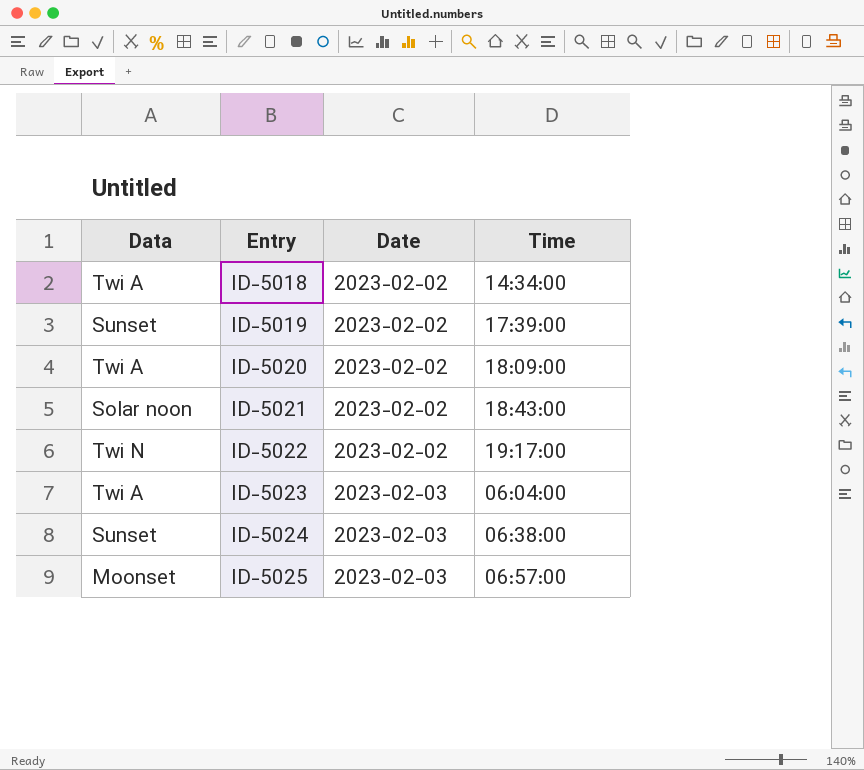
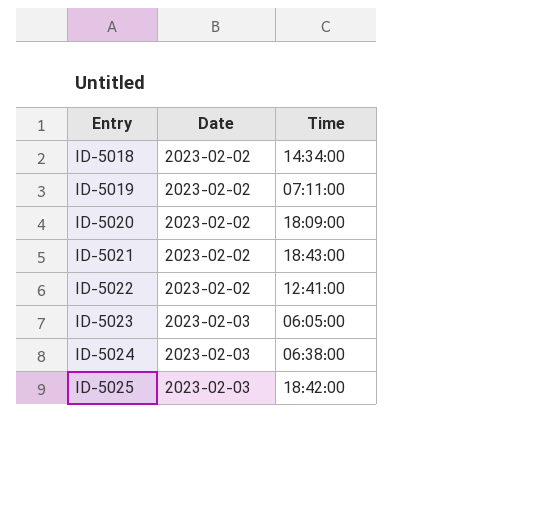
column Data | position: 1 -> none
ID-5019 | Time: 17:39:00 -> 07:11:00
ID-5022 | Time: 19:17:00 -> 12:41:00
ID-5023 | Time: 06:04:00 -> 06:05:00
ID-5025 | Time: 06:57:00 -> 18:42:00

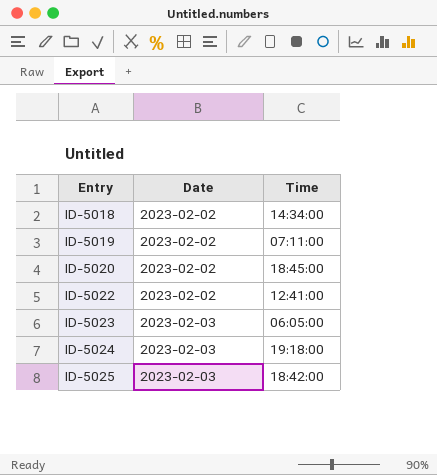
row ID-5021: 2023-02-02 | 18:43:00 -> none
ID-5020 | Time: 18:09:00 -> 18:45:00
ID-5024 | Time: 06:38:00 -> 19:18:00

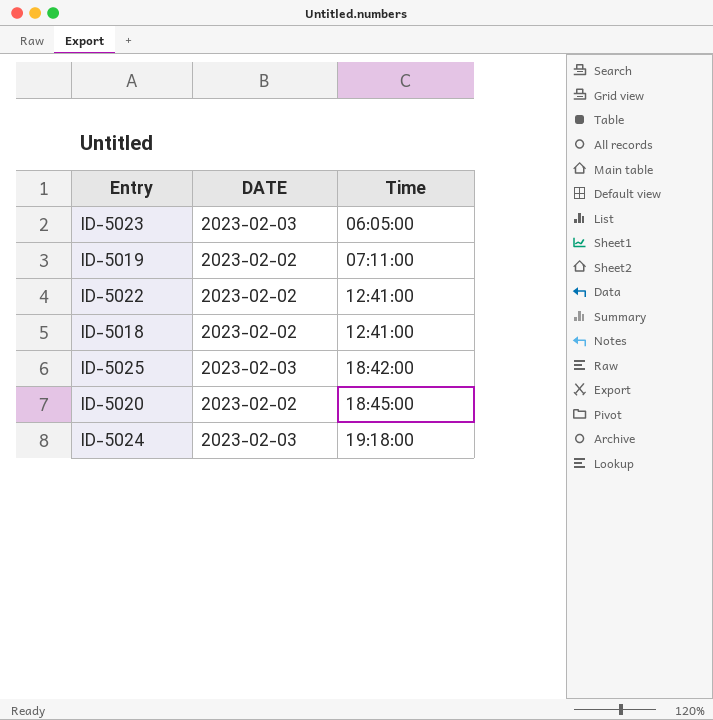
row order: Entry ascending -> Time ascending
column name: Date -> DATE
ID-5018 | Time: 14:34:00 -> 12:41:00

